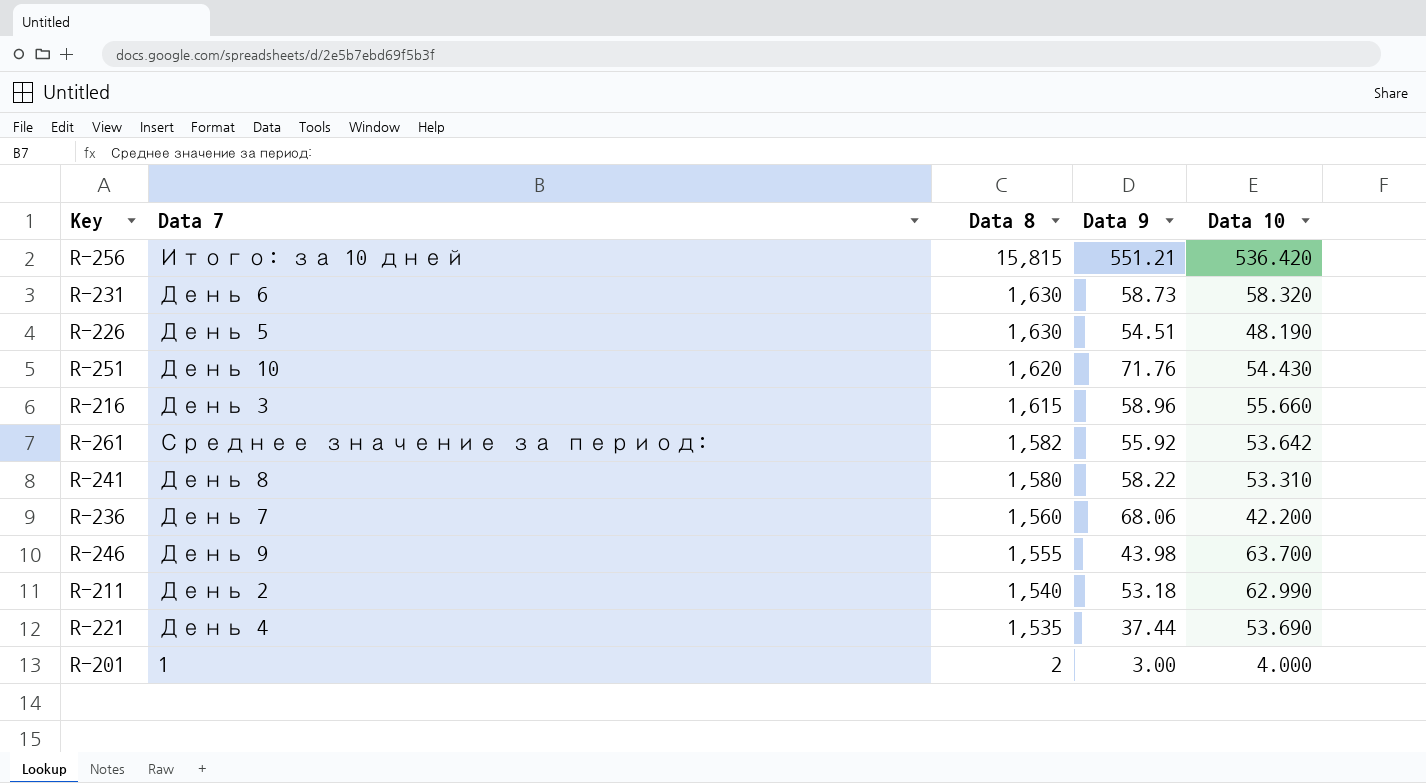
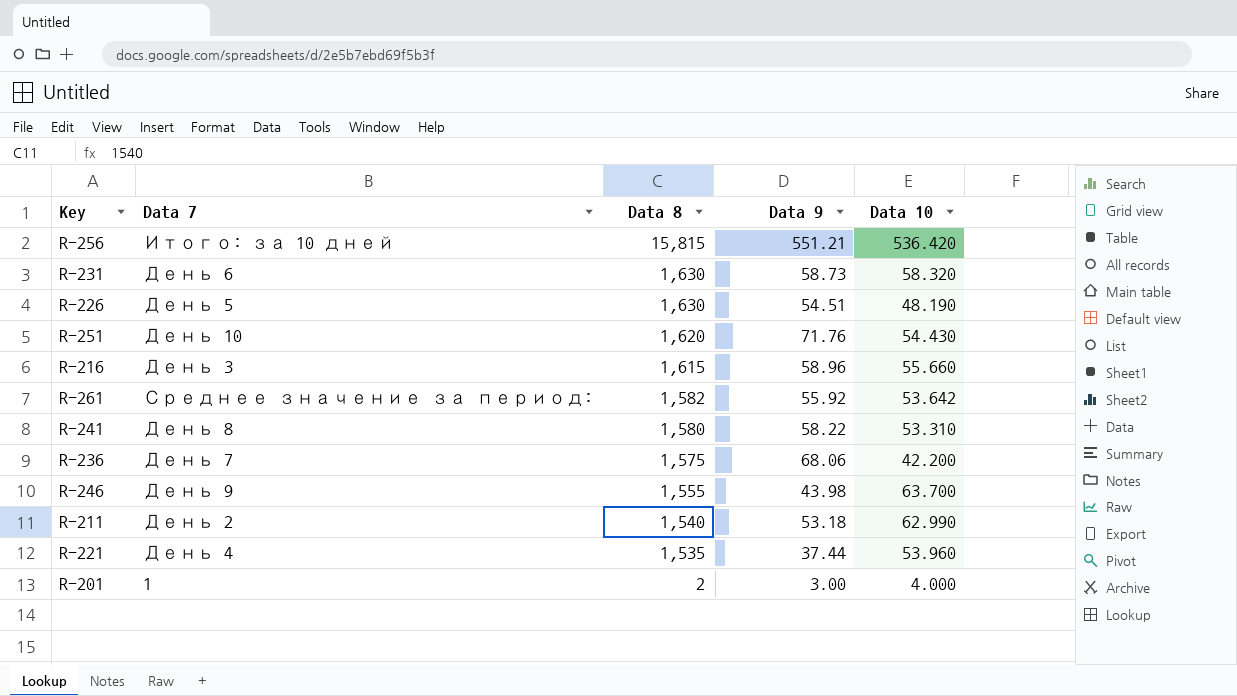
R-236 | Data 8: 1,560 -> 1,575
R-221 | Data 10: 53.690 -> 53.960

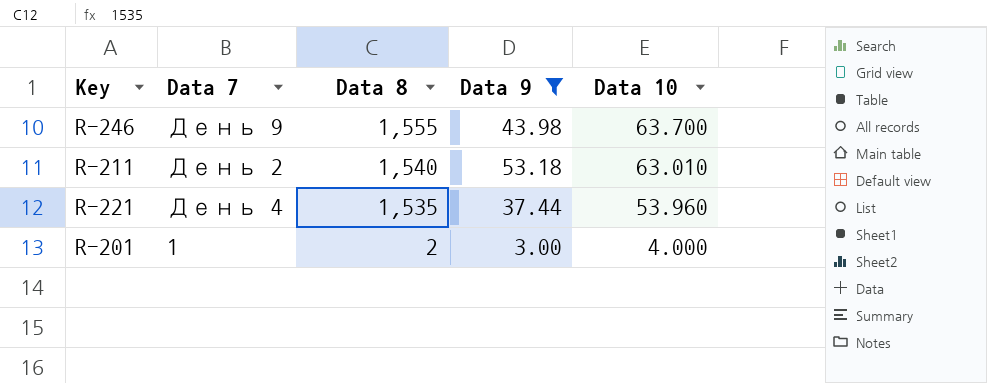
filter: none -> Data 9 <= 53.18
R-211 | Data 10: 62.990 -> 63.010

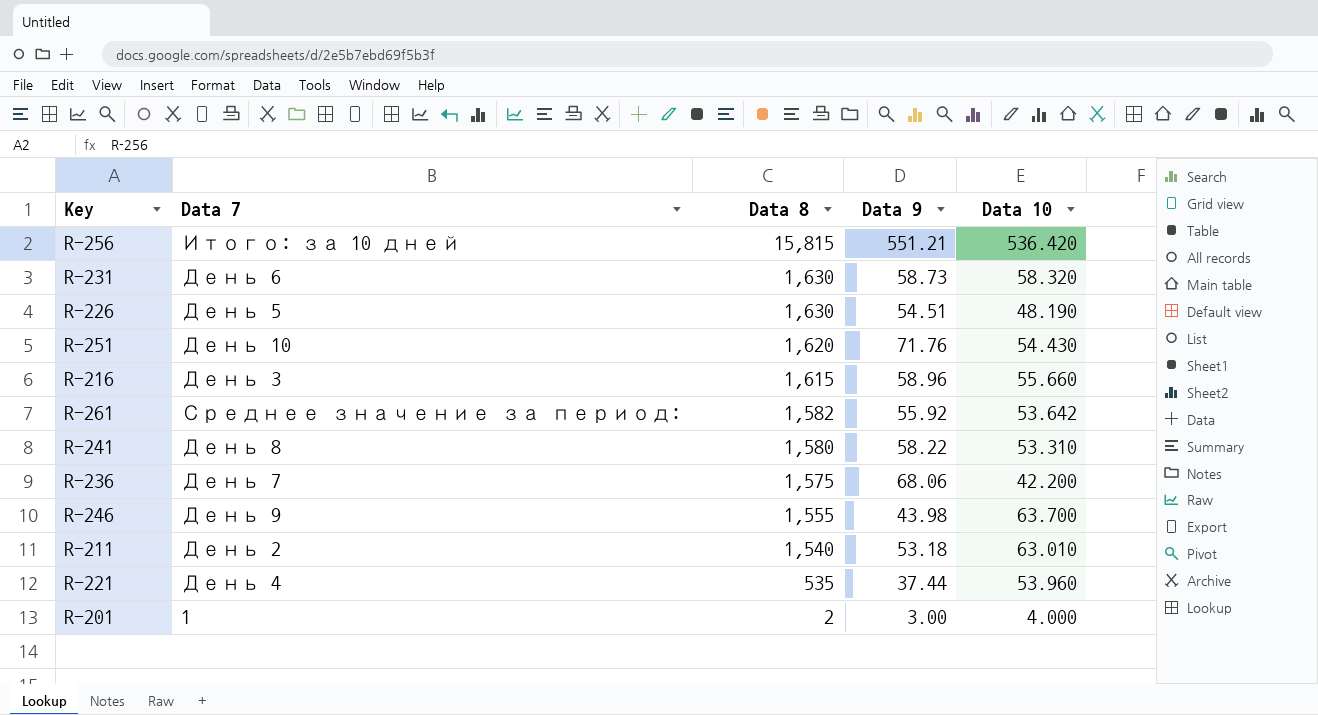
filter: Data 9 <= 53.18 -> none
R-221 | Data 8: 1,535 -> 535

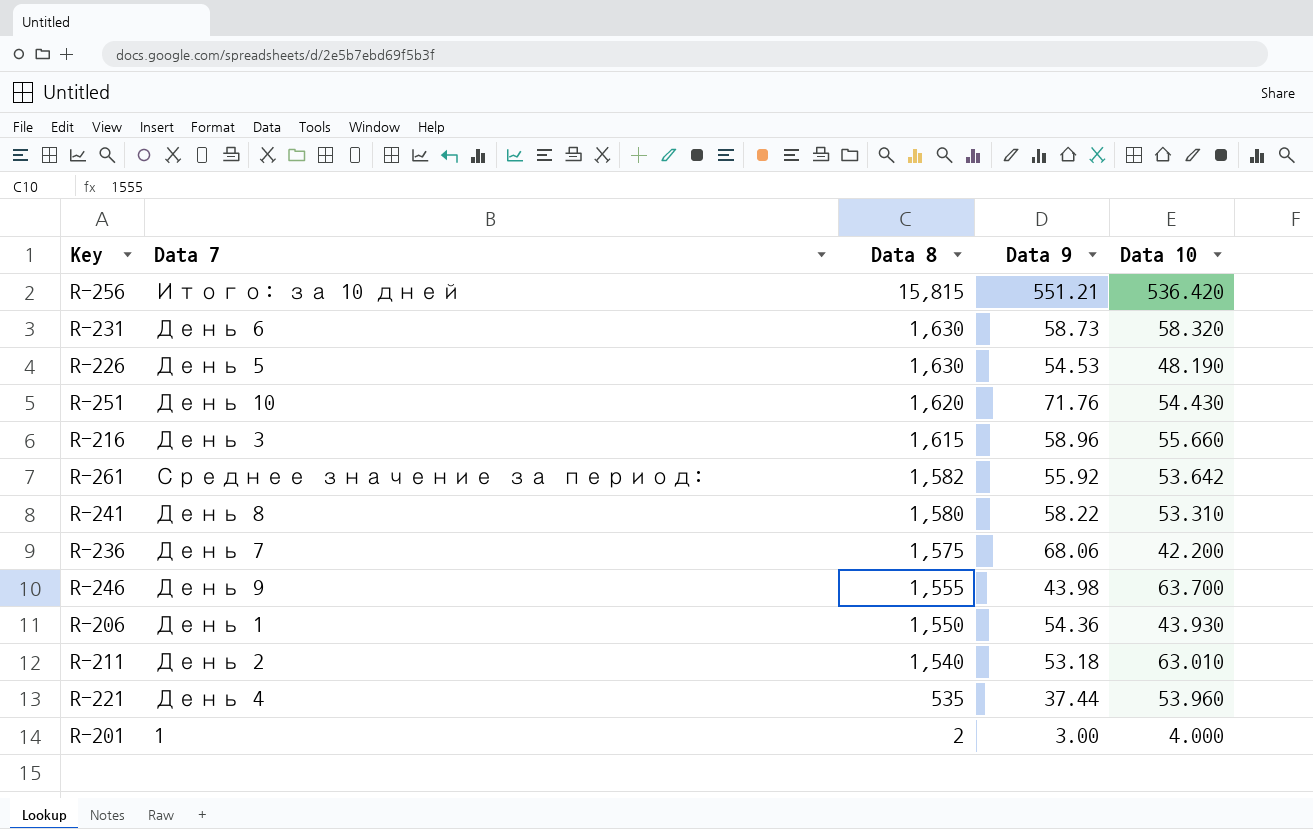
R-226 | Data 9: 54.51 -> 54.53
row R-206: none -> День 1 | 1,550 | 54.36 | 43.930

